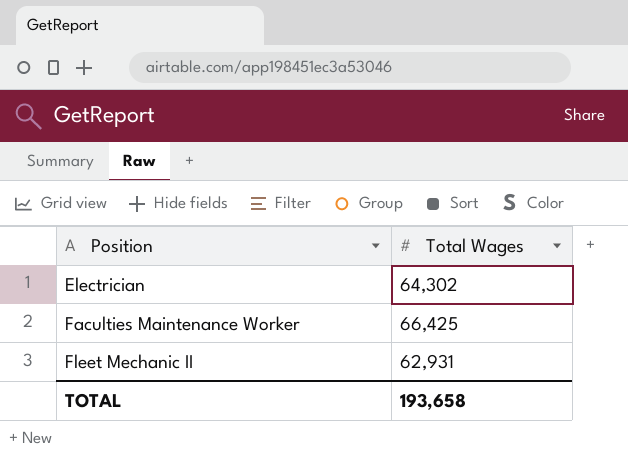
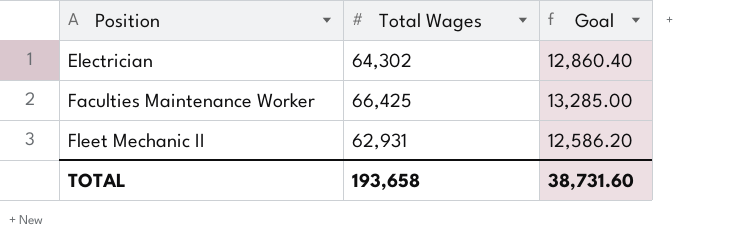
column Goal | formula: none -> [Total Wages] * 0.2

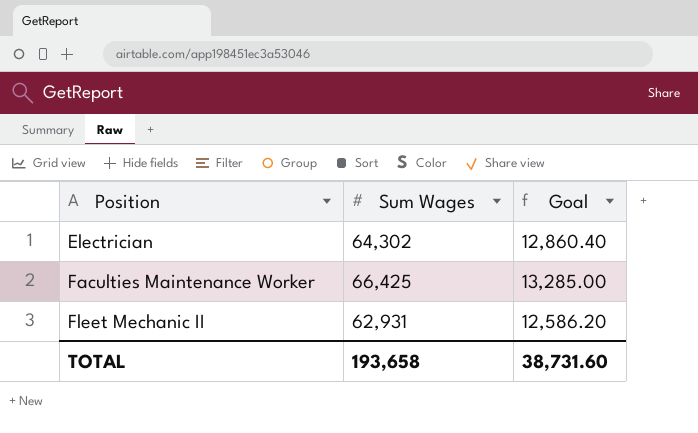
column name: Total Wages -> Sum Wages

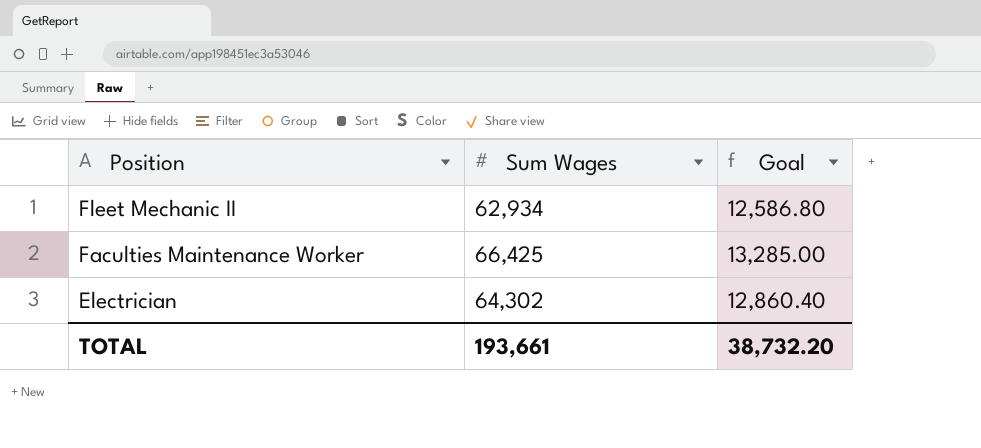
row order: Position ascending -> Position descending
Fleet Mechanic II | Sum Wages: 62,931 -> 62,934
Fleet Mechanic II | Goal: 12,586.20 -> 12,586.80
TOTAL | Sum Wages: 193,658 -> 193,661
TOTAL | Goal: 38,731.60 -> 38,732.20

